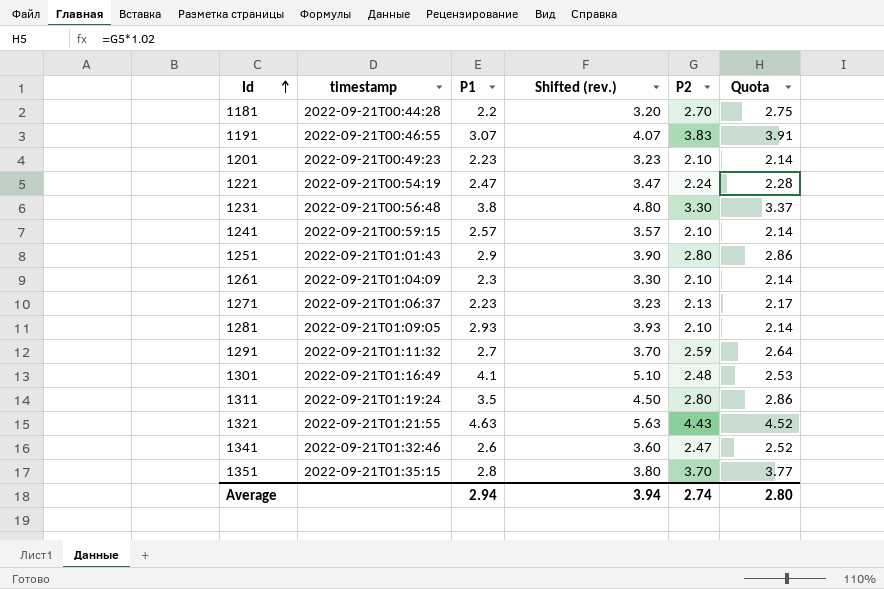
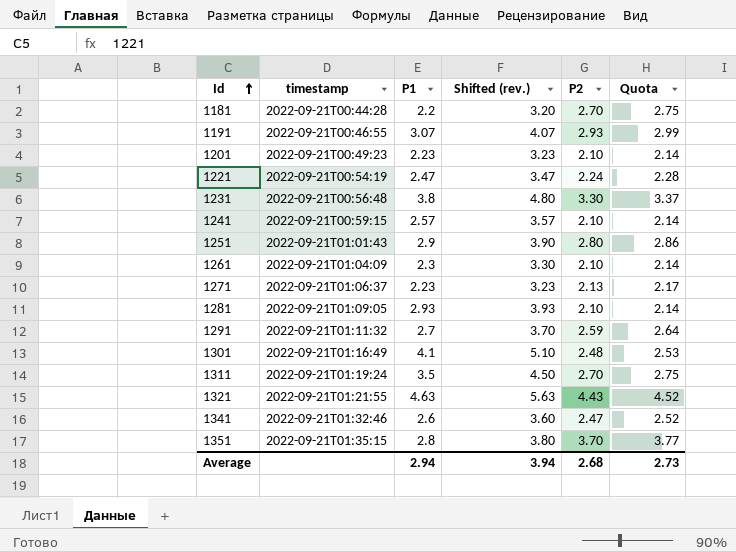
1191 | P2: 3.83 -> 2.93
1191 | Quota: 3.91 -> 2.99
1311 | P2: 2.80 -> 2.70
1311 | Quota: 2.86 -> 2.75
Average | P2: 2.74 -> 2.68
Average | Quota: 2.80 -> 2.73

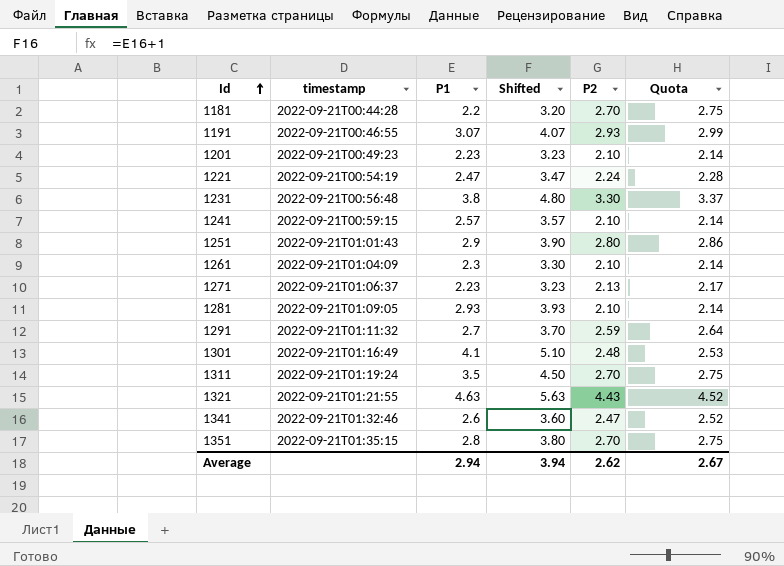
column name: Shifted (rev.) -> Shifted
1351 | P2: 3.70 -> 2.70
1351 | Quota: 3.77 -> 2.75
Average | P2: 2.68 -> 2.62
Average | Quota: 2.73 -> 2.67

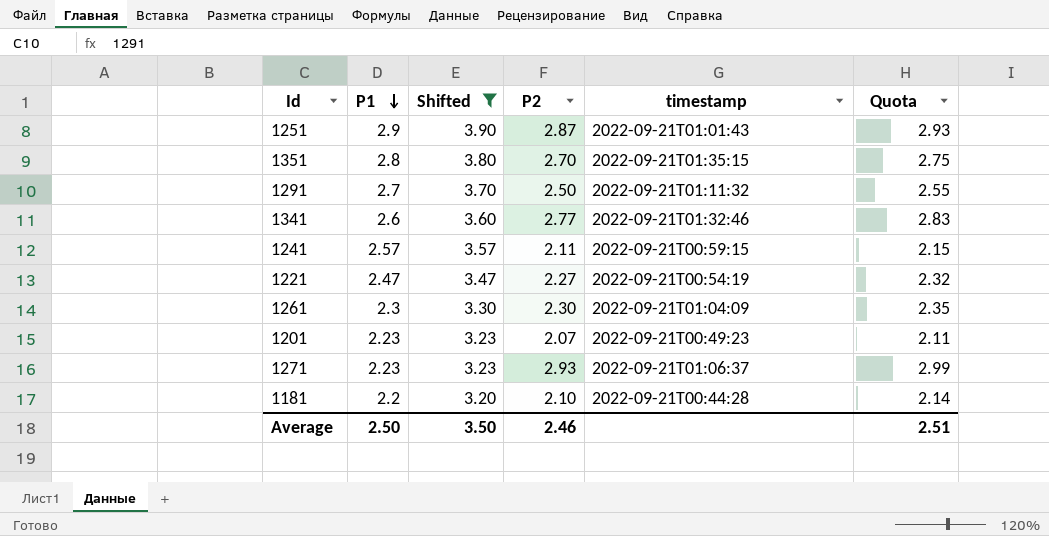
filter: none -> Shifted <= 3.90
row order: Id ascending -> P1 descending
column timestamp | position: 2 -> 5
1251 | P2: 2.80 -> 2.87
1251 | Quota: 2.86 -> 2.93
1291 | P2: 2.59 -> 2.50
1291 | Quota: 2.64 -> 2.55
1341 | P2: 2.47 -> 2.77
1341 | Quota: 2.52 -> 2.83
1241 | P2: 2.10 -> 2.11
1241 | Quota: 2.14 -> 2.15
1221 | P2: 2.24 -> 2.27
1221 | Quota: 2.28 -> 2.32
1261 | P2: 2.10 -> 2.30
1261 | Quota: 2.14 -> 2.35
1201 | P2: 2.10 -> 2.07
1201 | Quota: 2.14 -> 2.11
1271 | P2: 2.13 -> 2.93
1271 | Quota: 2.17 -> 2.99
1181 | P2: 2.70 -> 2.10
1181 | Quota: 2.75 -> 2.14
Average | P1: 2.94 -> 2.50
Average | Shifted: 3.94 -> 3.50
Average | P2: 2.62 -> 2.46
Average | Quota: 2.67 -> 2.51

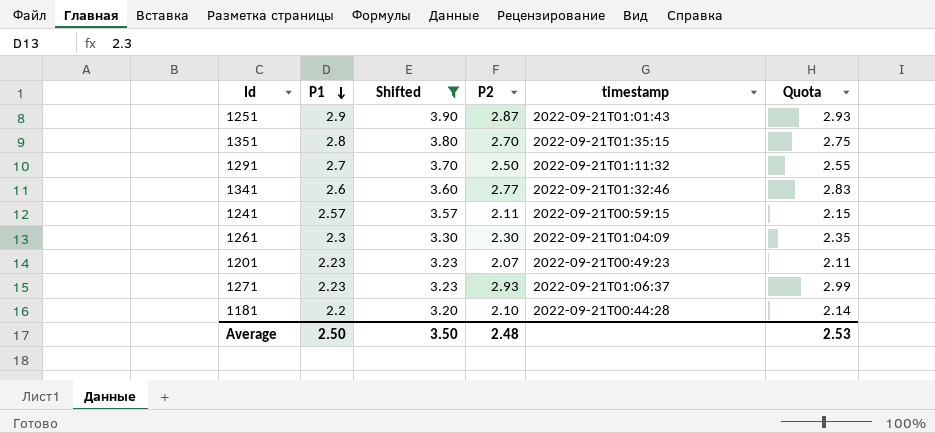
row 1221: 2.47 | 3.47 | 2.27 | 2022-09-21T00:54:19 | 2.32 -> none
Average | P2: 2.46 -> 2.48
Average | Quota: 2.51 -> 2.53

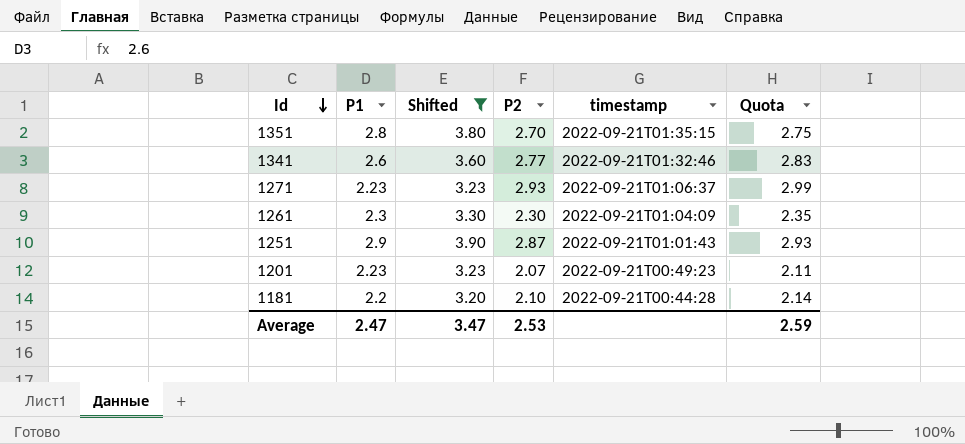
row order: P1 descending -> Id descending
row 1291: 2.7 | 3.70 | 2.50 | 2022-09-21T01:11:32 | 2.55 -> none
row 1241: 2.57 | 3.57 | 2.11 | 2022-09-21T00:59:15 | 2.15 -> none
Average | P1: 2.50 -> 2.47
Average | Shifted: 3.50 -> 3.47
Average | P2: 2.48 -> 2.53
Average | Quota: 2.53 -> 2.59

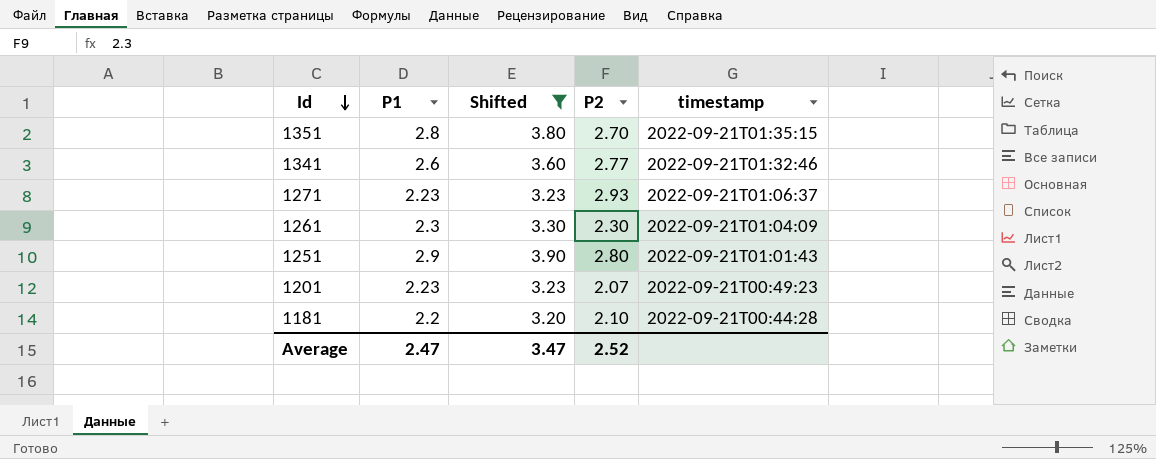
column Quota | formula: [P2] * 1.02 -> none
1251 | P2: 2.87 -> 2.80
Average | P2: 2.53 -> 2.52

